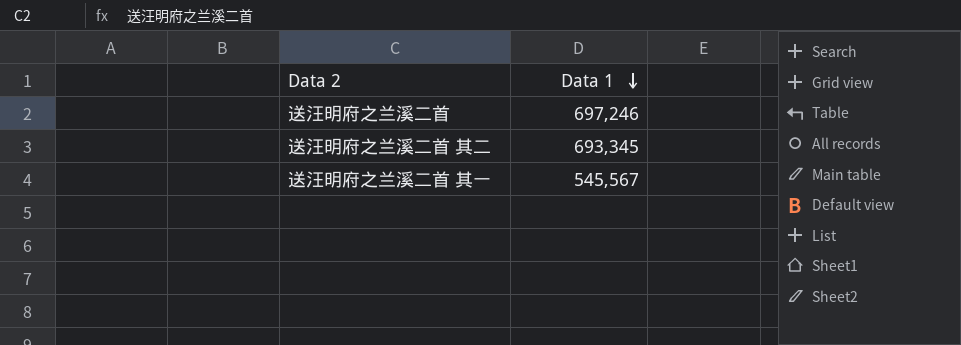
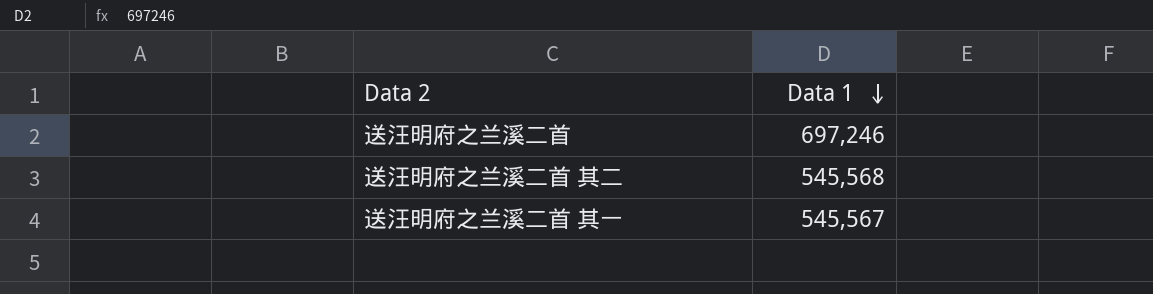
送汪明府之兰溪二首 其二 | Data 1: 693,345 -> 545,568

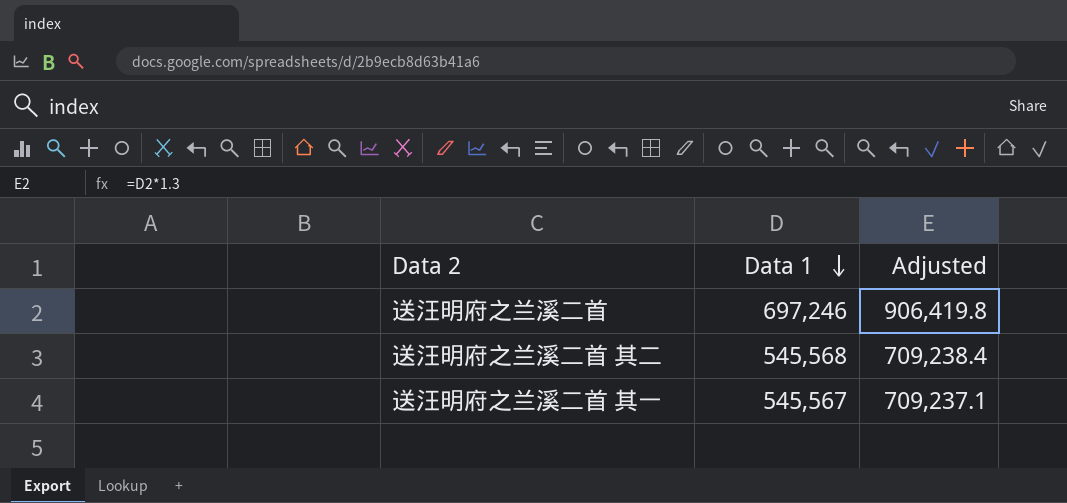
column Adjusted | formula: none -> [Data 1] * 1.3

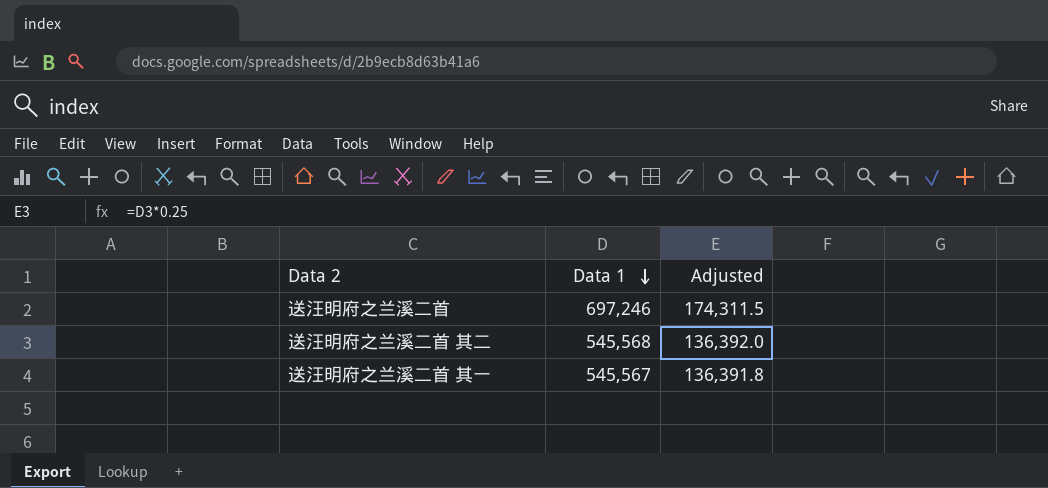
column Adjusted | formula: [Data 1] * 1.3 -> [Data 1] * 0.25

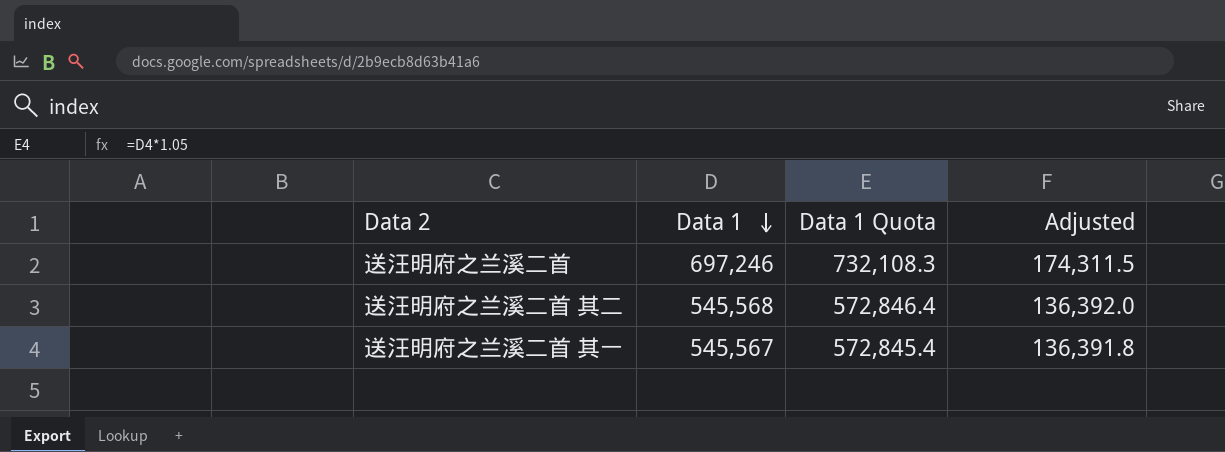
column Data 1 Quota | formula: none -> [Data 1] * 1.05

